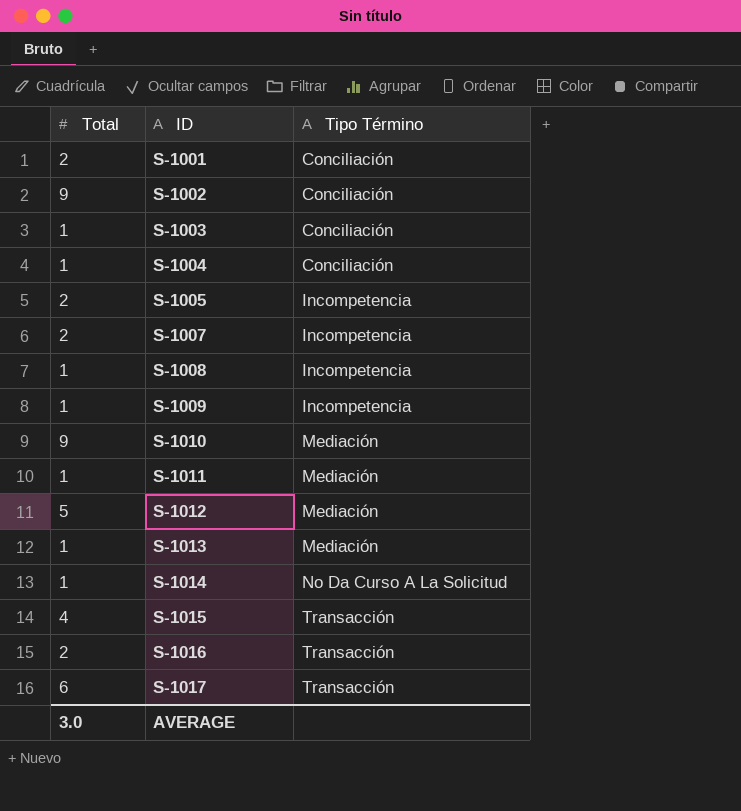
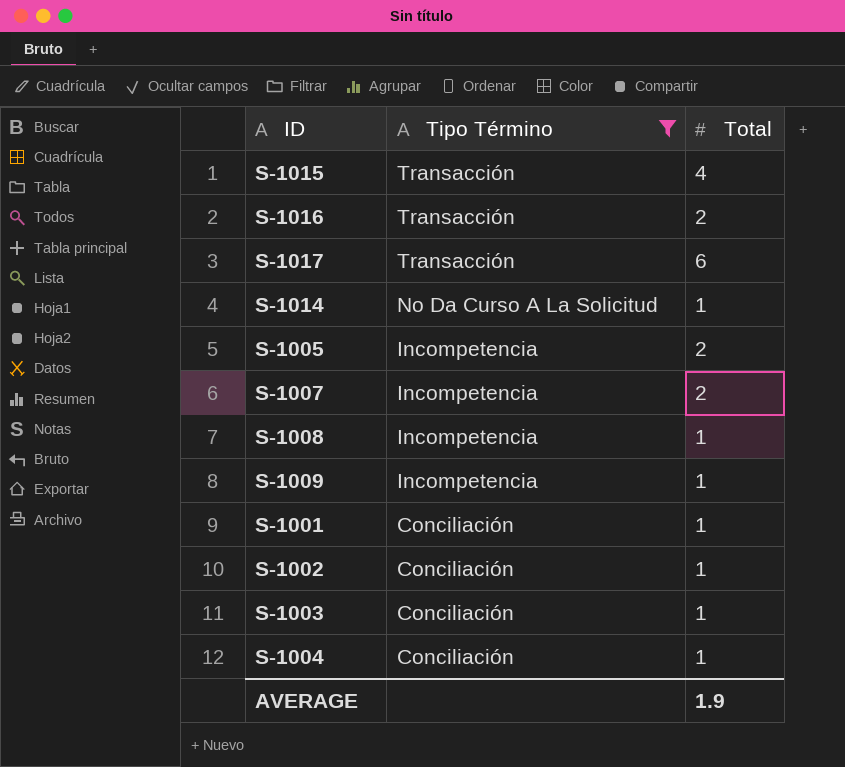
filter: none -> Tipo Término != Mediación
row order: ID ascending -> Tipo Término descending
column Total | position: 1 -> 3
S-1001 | Total: 2 -> 1
S-1002 | Total: 9 -> 1
AVERAGE | Total: 3.0 -> 1.9

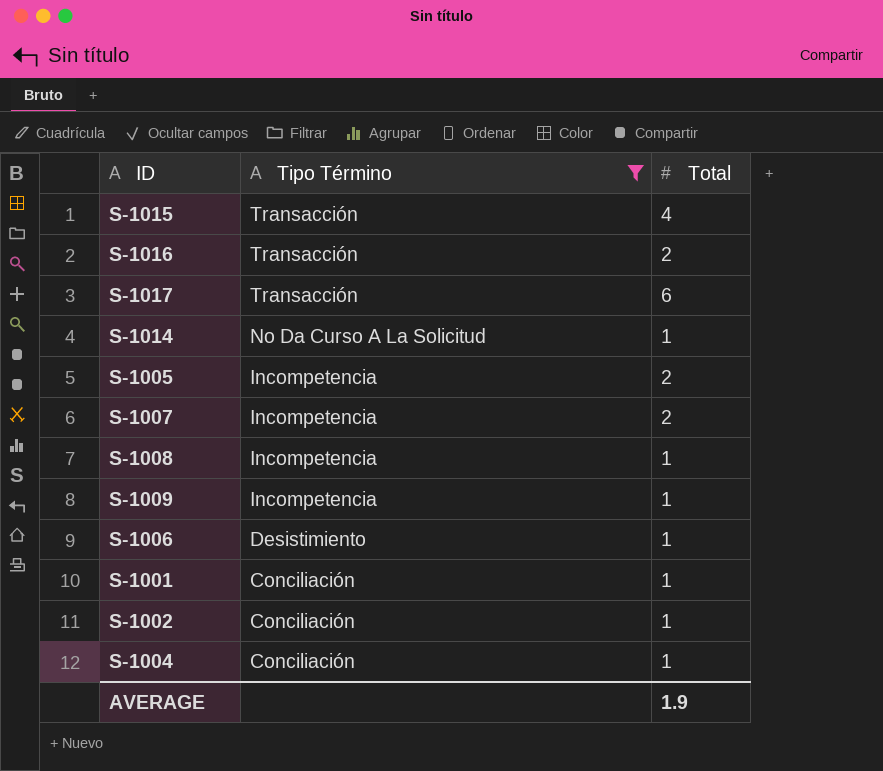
row S-1003: Conciliación | 1 -> none
row S-1006: none -> Desistimiento | 1

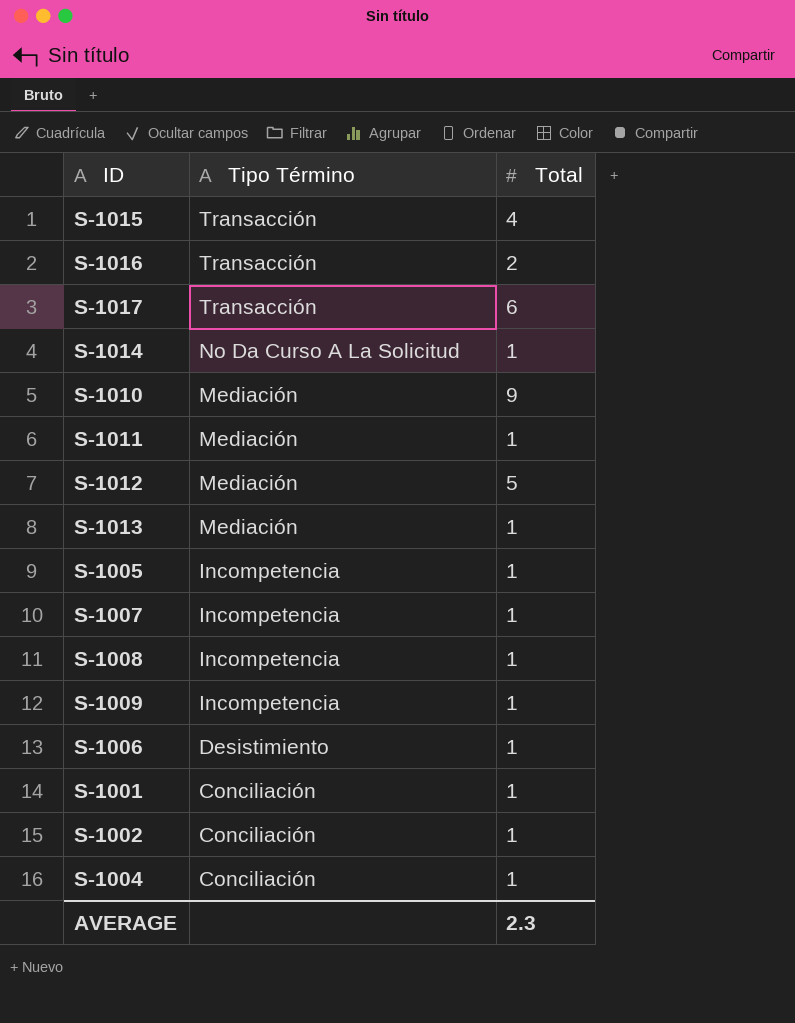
filter: Tipo Término != Mediación -> none
S-1005 | Total: 2 -> 1
S-1007 | Total: 2 -> 1
AVERAGE | Total: 1.9 -> 2.3

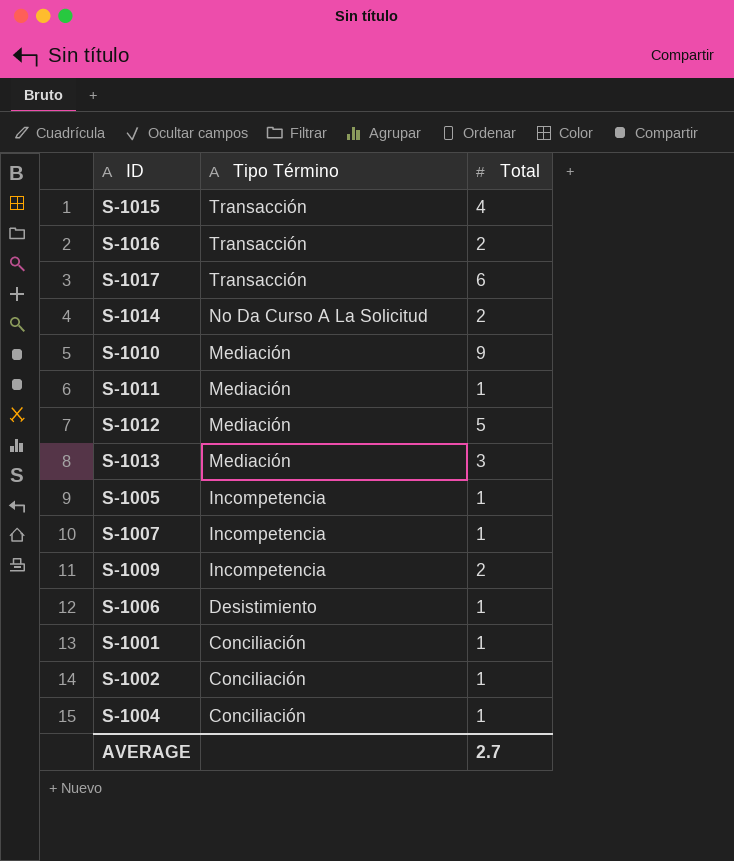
row S-1008: Incompetencia | 1 -> none
S-1014 | Total: 1 -> 2
S-1013 | Total: 1 -> 3
S-1009 | Total: 1 -> 2
AVERAGE | Total: 2.3 -> 2.7

